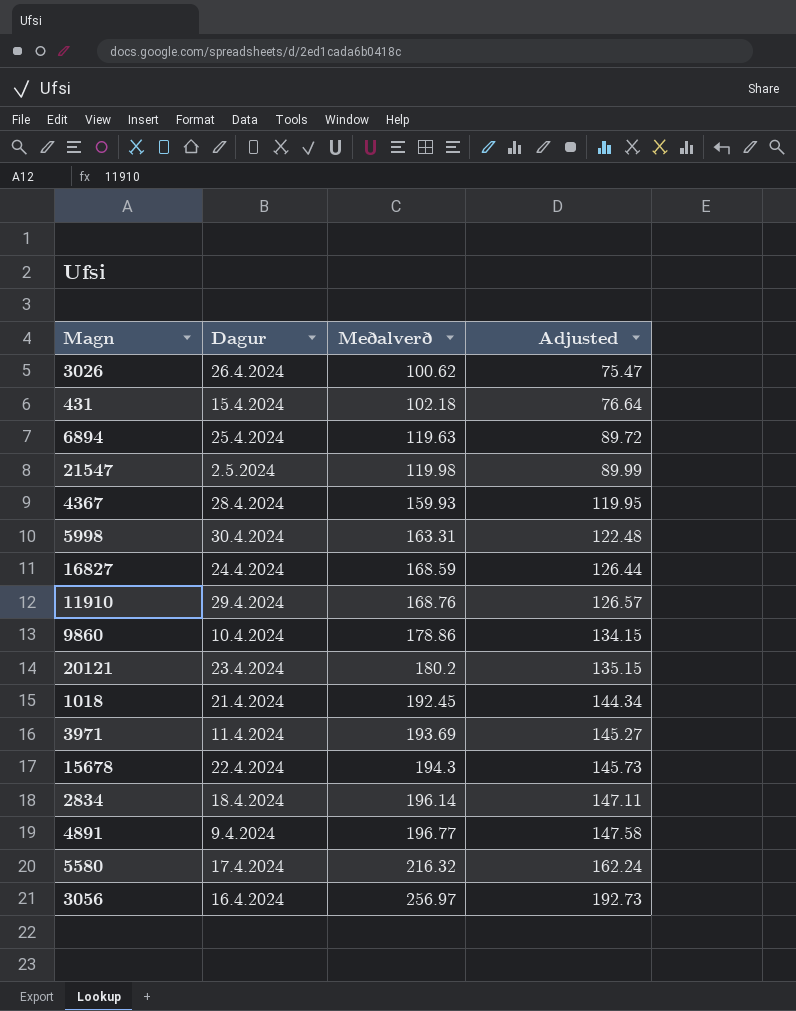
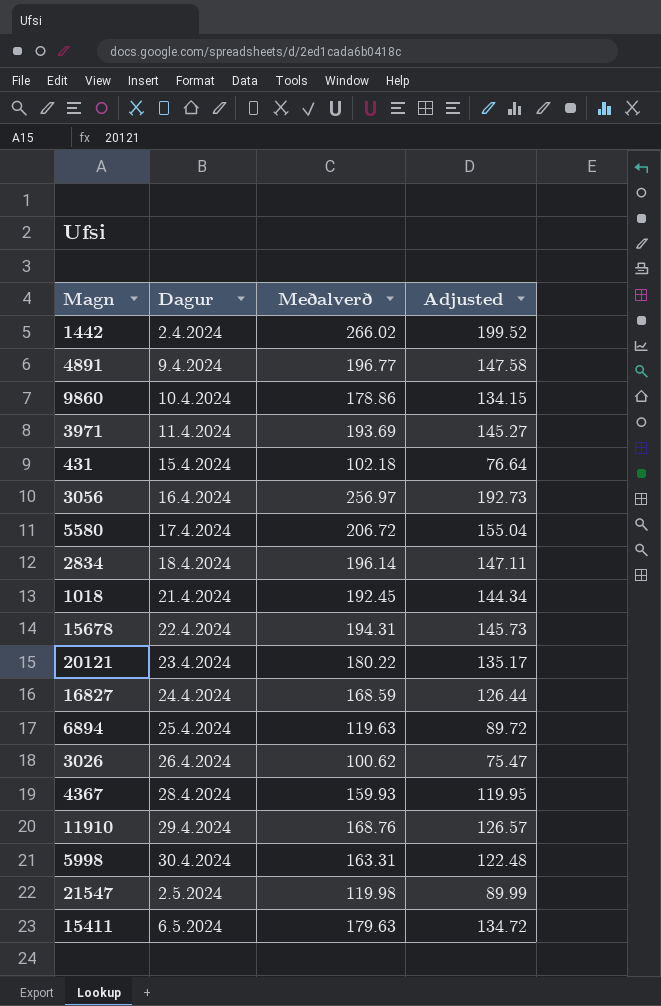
row order: Meðalverð ascending -> Dagur ascending
row 1442: none -> 2.4.2024 | 266.02 | 199.52
5580 | Meðalverð: 216.32 -> 206.72
5580 | Adjusted: 162.24 -> 155.04
15678 | Meðalverð: 194.3 -> 194.31
20121 | Meðalverð: 180.2 -> 180.22
20121 | Adjusted: 135.15 -> 135.17
row 15411: none -> 6.5.2024 | 179.63 | 134.72

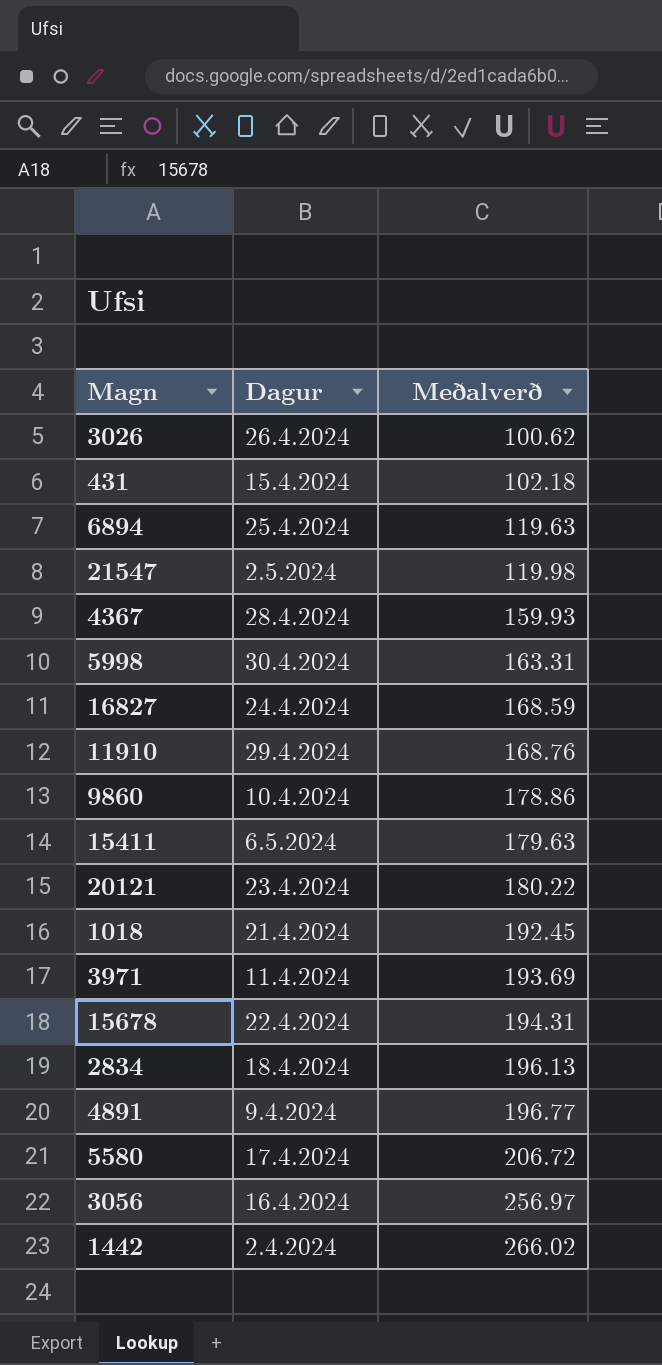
row order: Dagur ascending -> Meðalverð ascending
column Adjusted | formula: [Meðalverð] * 0.75 -> none
2834 | Meðalverð: 196.14 -> 196.13

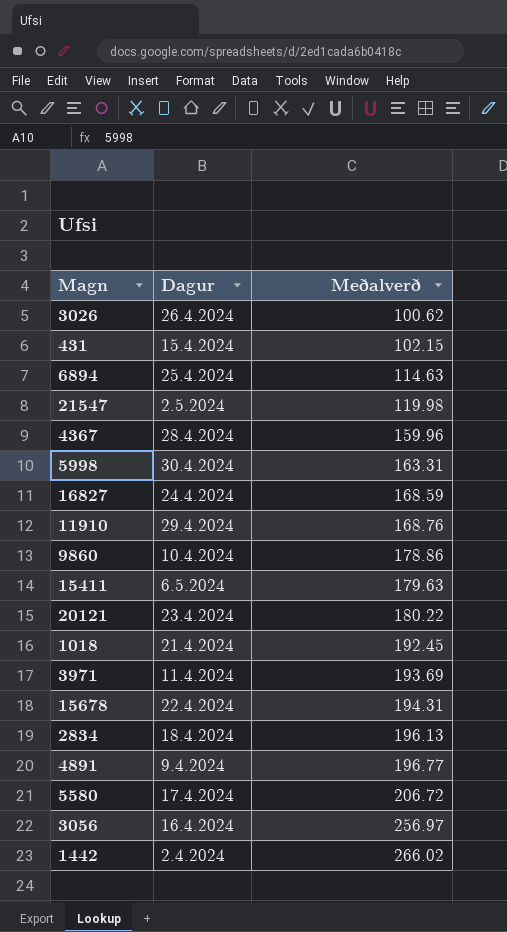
431 | Meðalverð: 102.18 -> 102.15
6894 | Meðalverð: 119.63 -> 114.63
4367 | Meðalverð: 159.93 -> 159.96

